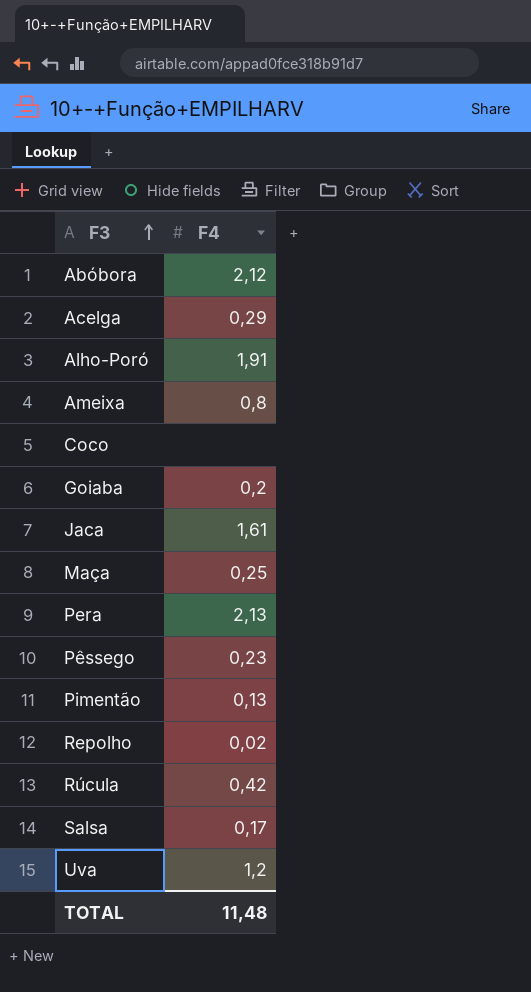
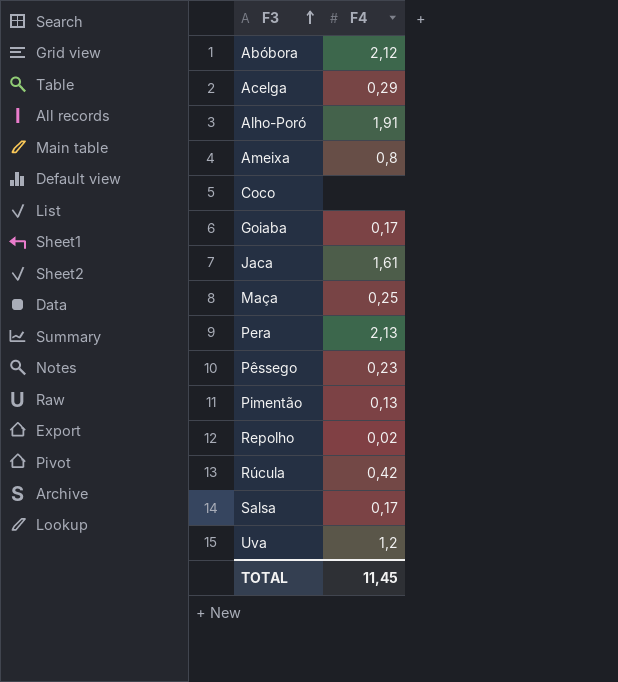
Goiaba | F4: 0,2 -> 0,17
TOTAL | F4: 11,48 -> 11,45

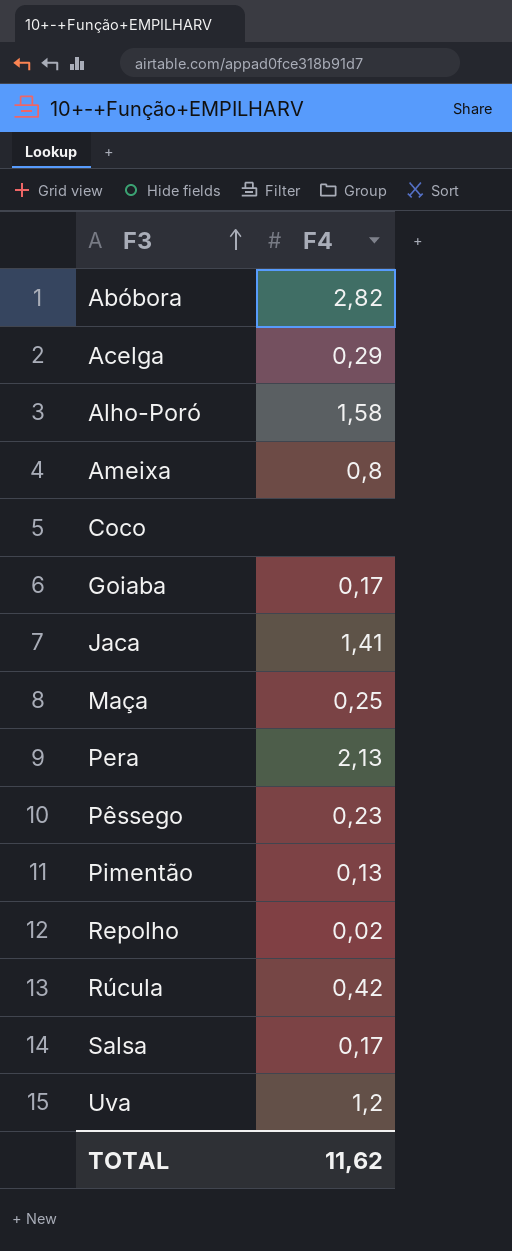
Abóbora | F4: 2,12 -> 2,82
Alho-Poró | F4: 1,91 -> 1,58
Jaca | F4: 1,61 -> 1,41
TOTAL | F4: 11,45 -> 11,62

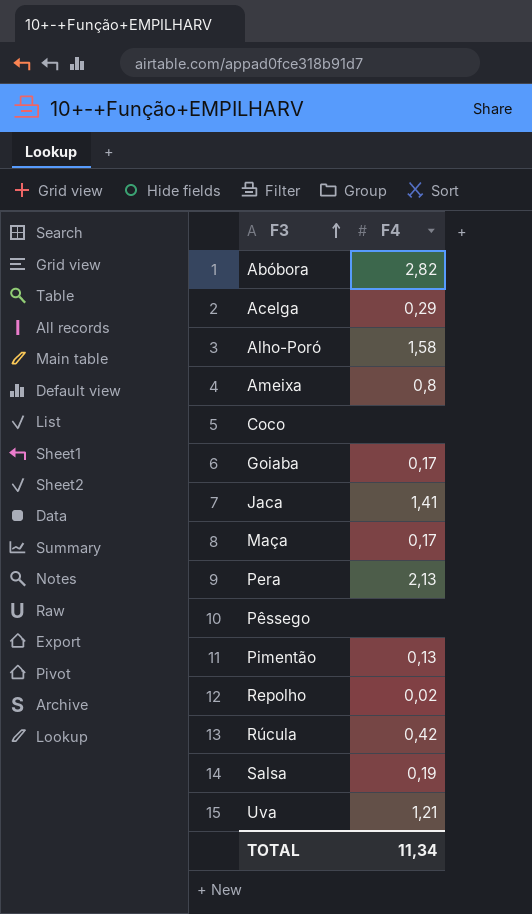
Maça | F4: 0,25 -> 0,17
Pêssego | F4: 0,23 -> none
Salsa | F4: 0,17 -> 0,19
Uva | F4: 1,2 -> 1,21
TOTAL | F4: 11,62 -> 11,34

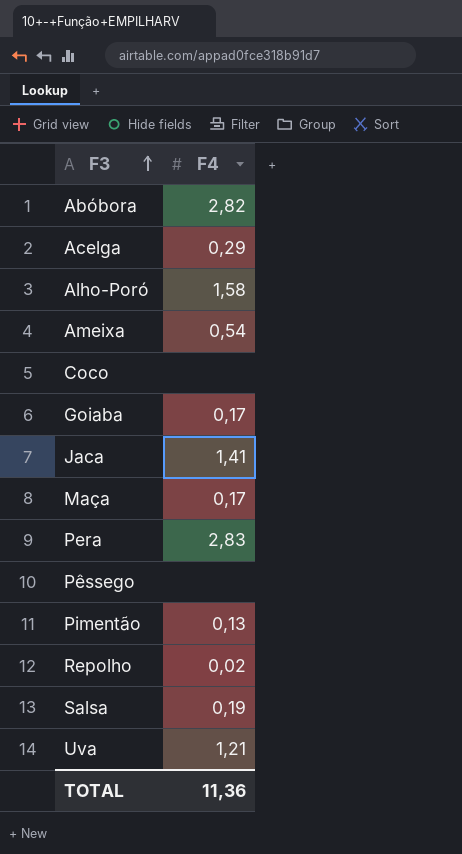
row Rúcula: 0,42 -> none
Ameixa | F4: 0,8 -> 0,54
Pera | F4: 2,13 -> 2,83
TOTAL | F4: 11,34 -> 11,36

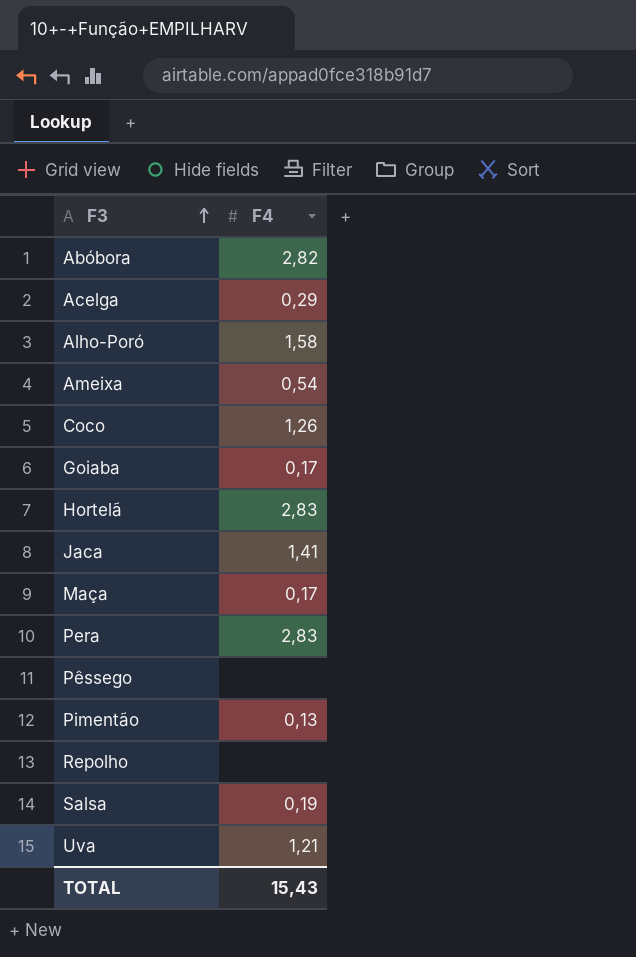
Coco | F4: none -> 1,26
row Hortelã: none -> 2,83
Repolho | F4: 0,02 -> none
TOTAL | F4: 11,36 -> 15,43

